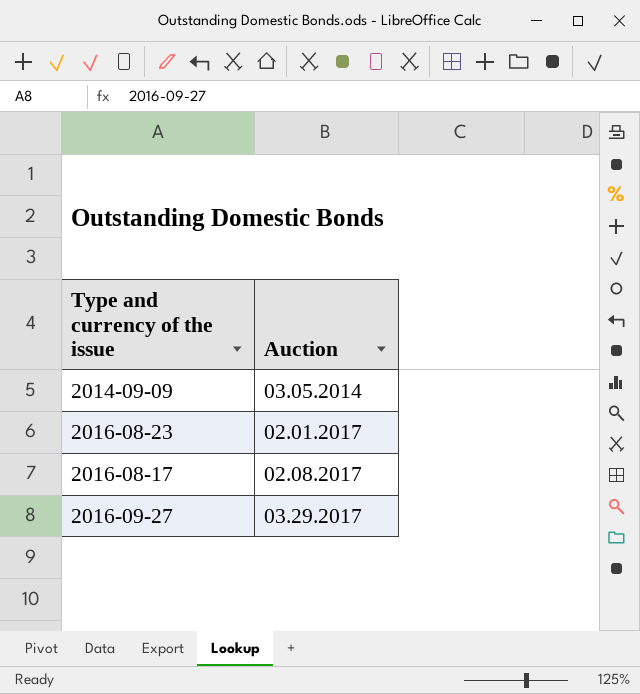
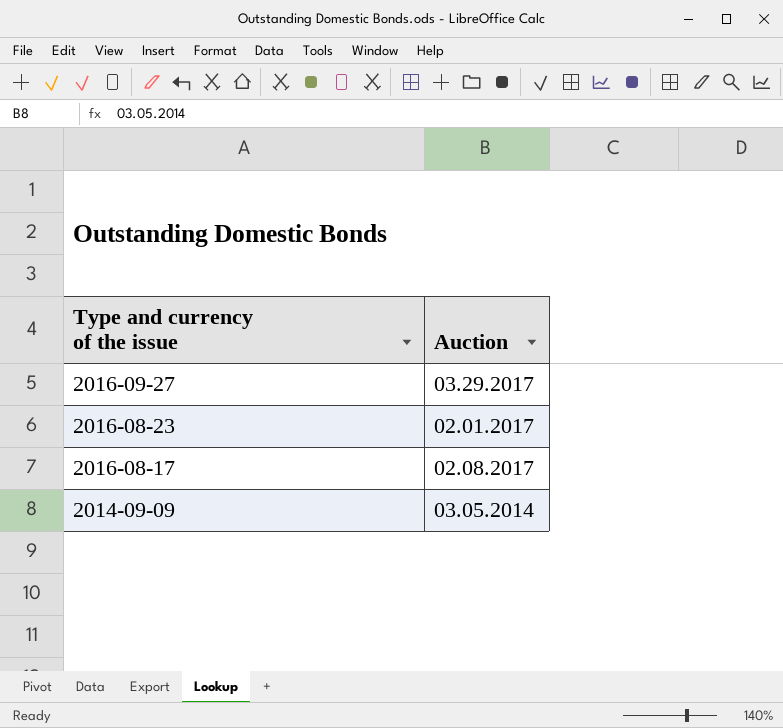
row order: Auction ascending -> Type and currency of the issue descending

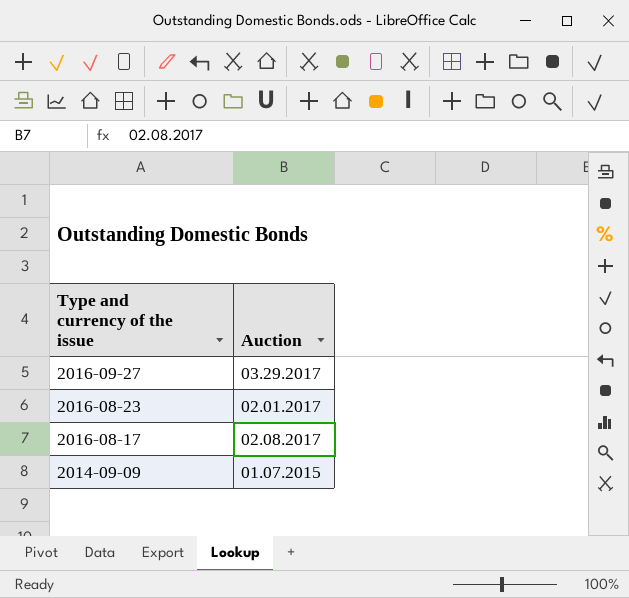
2014-09-09 | Auction: 03.05.2014 -> 01.07.2015

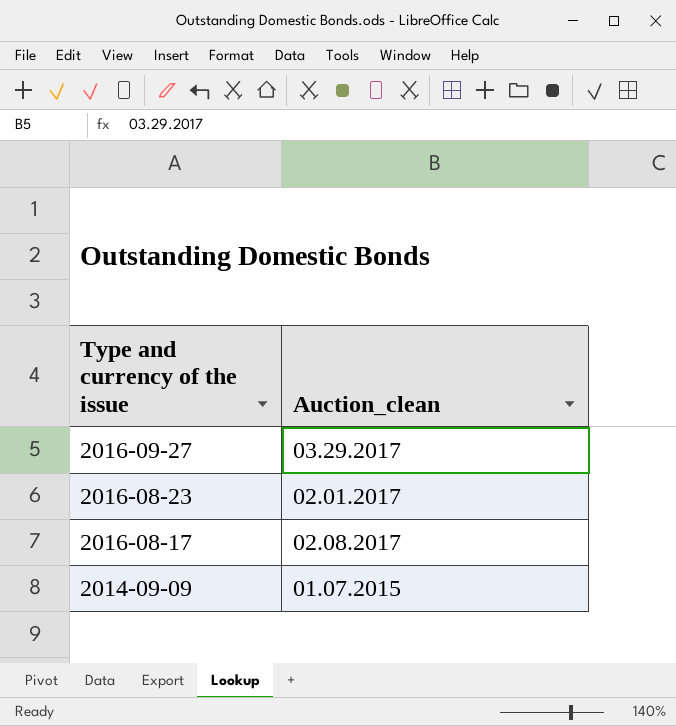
column name: Auction -> Auction_clean

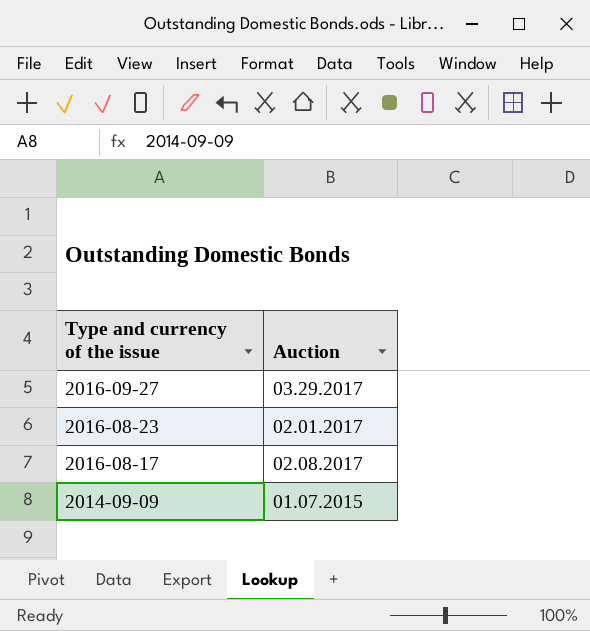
column name: Auction_clean -> Auction

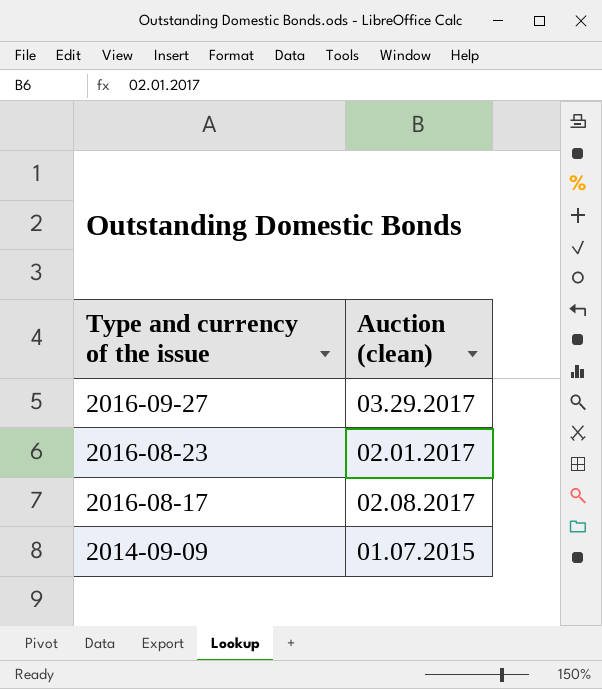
column name: Auction -> Auction (clean)

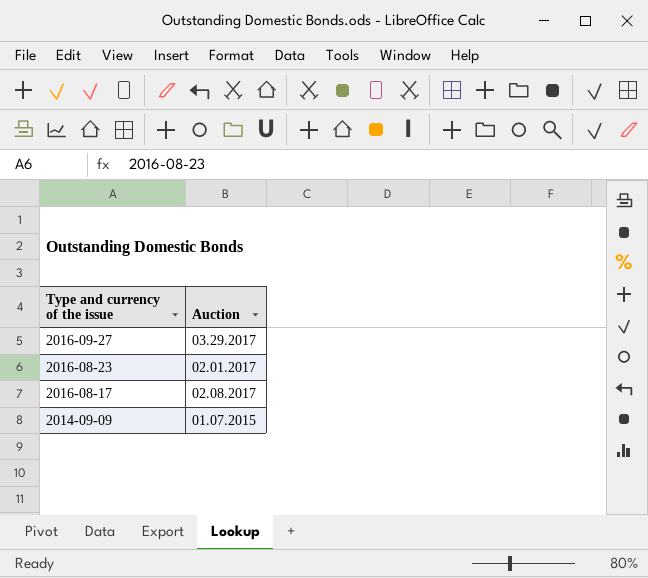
column name: Auction (clean) -> Auction

